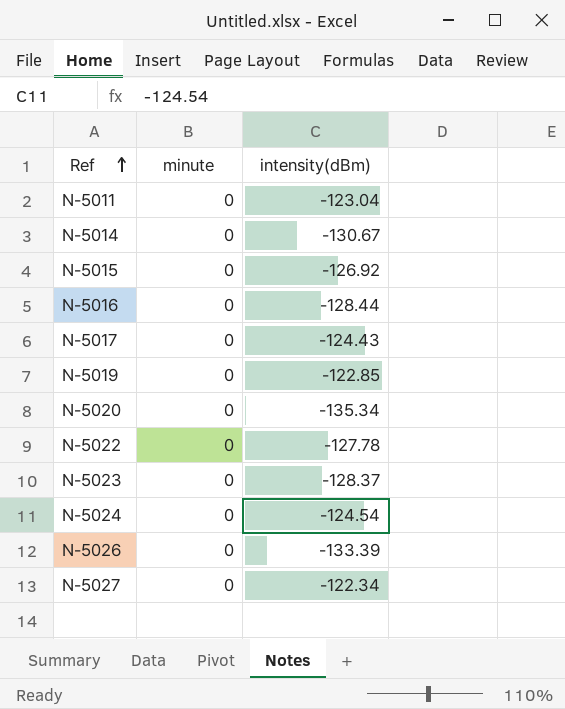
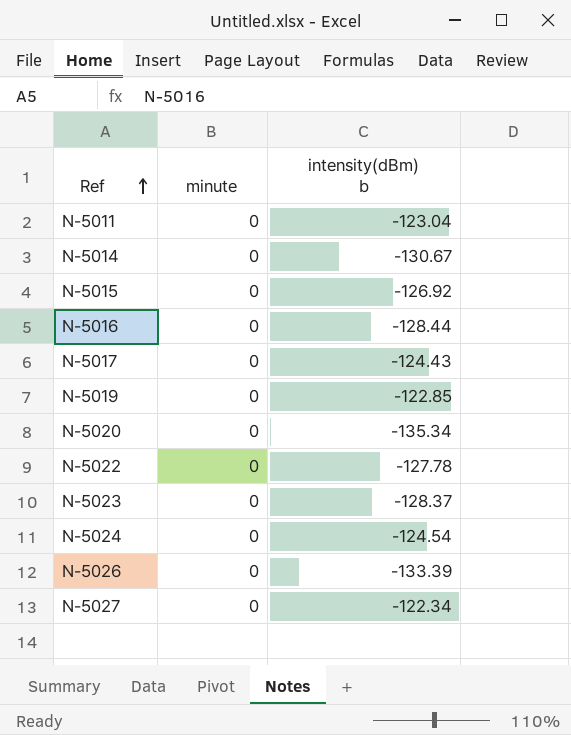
column name: intensity(dBm) -> intensity(dBm) b

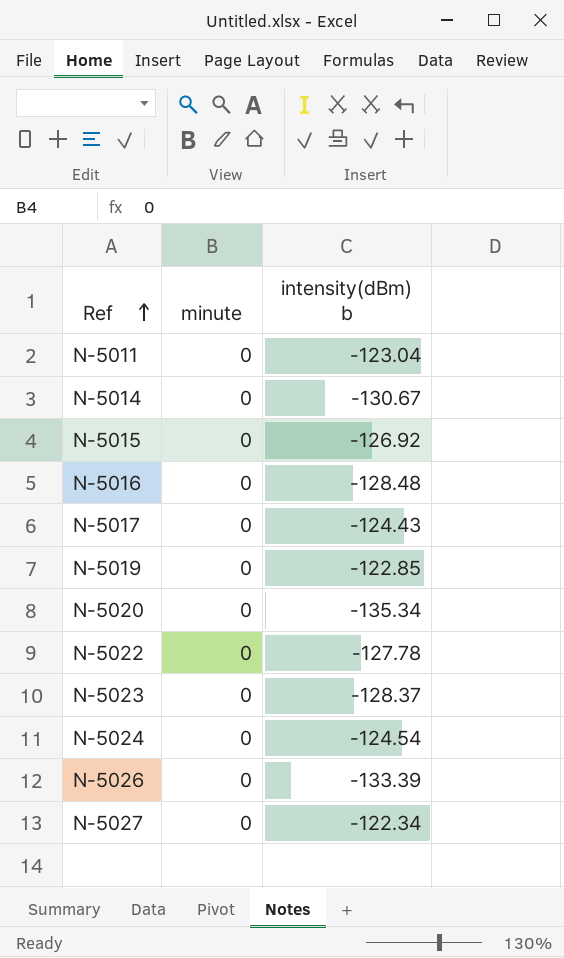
N-5016 | intensity(dBm) b: -128.44 -> -128.48

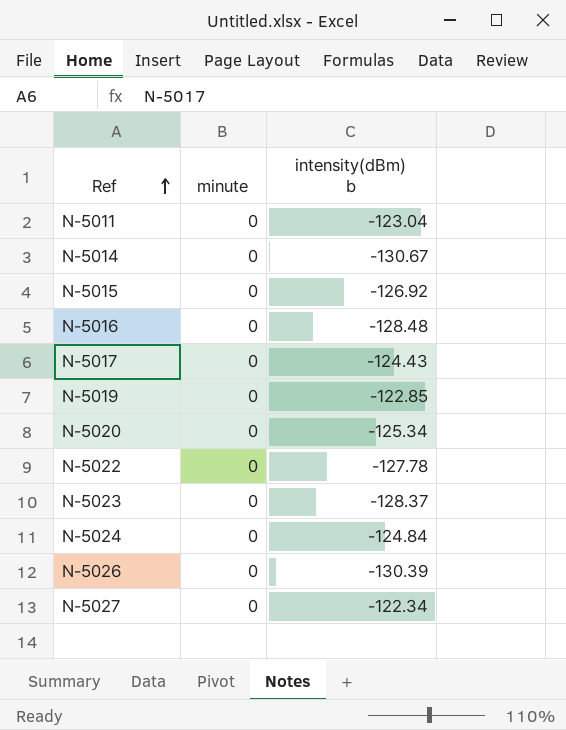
N-5020 | intensity(dBm) b: -135.34 -> -125.34
N-5024 | intensity(dBm) b: -124.54 -> -124.84
N-5026 | intensity(dBm) b: -133.39 -> -130.39

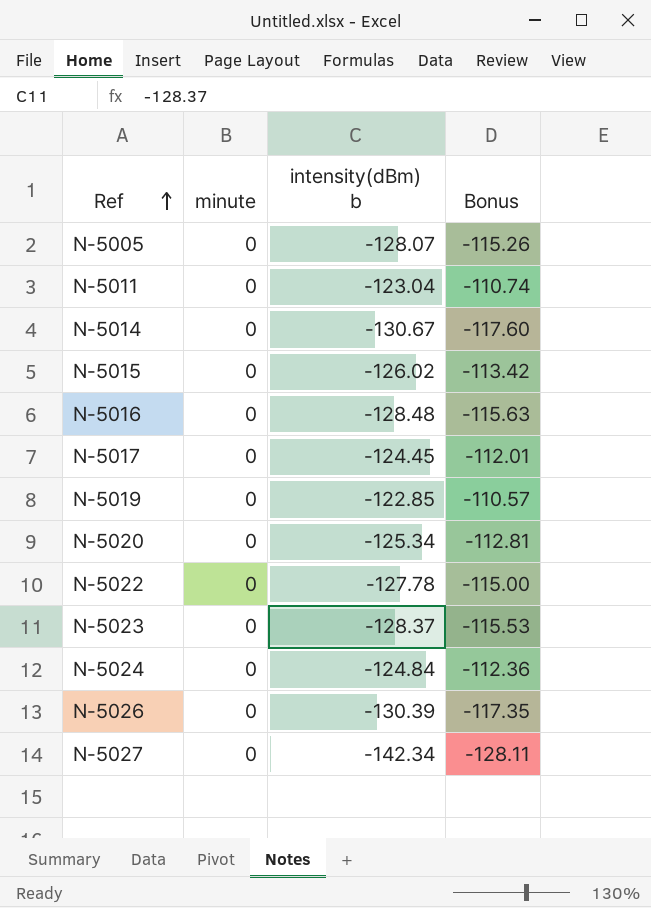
column Bonus | formula: none -> [intensity(dBm) b] * 0.9
row N-5005: none -> 0 | -128.07 | -115.26
N-5015 | intensity(dBm) b: -126.92 -> -126.02
N-5017 | intensity(dBm) b: -124.43 -> -124.45
N-5027 | intensity(dBm) b: -122.34 -> -142.34

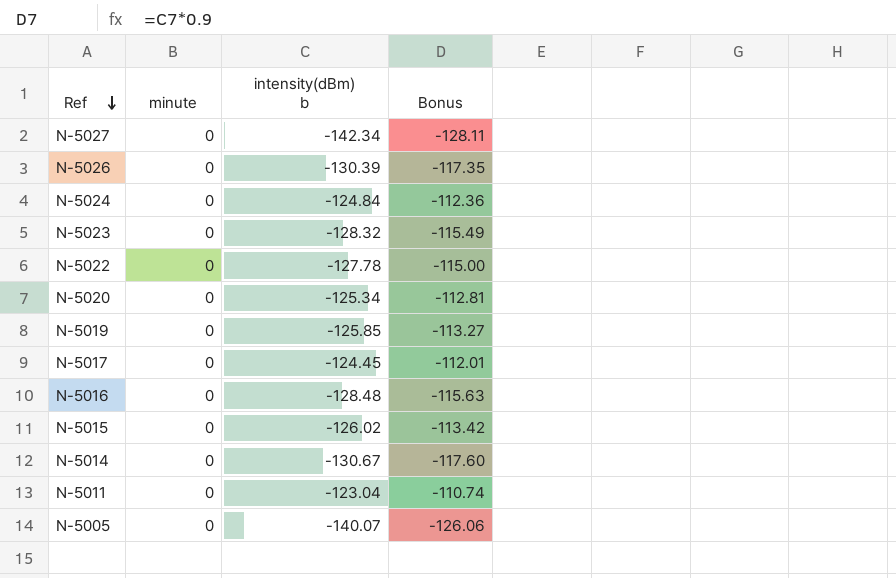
row order: Ref ascending -> Ref descending
N-5023 | intensity(dBm) b: -128.37 -> -128.32
N-5023 | Bonus: -115.53 -> -115.49
N-5019 | intensity(dBm) b: -122.85 -> -125.85
N-5019 | Bonus: -110.57 -> -113.27
N-5005 | intensity(dBm) b: -128.07 -> -140.07
N-5005 | Bonus: -115.26 -> -126.06

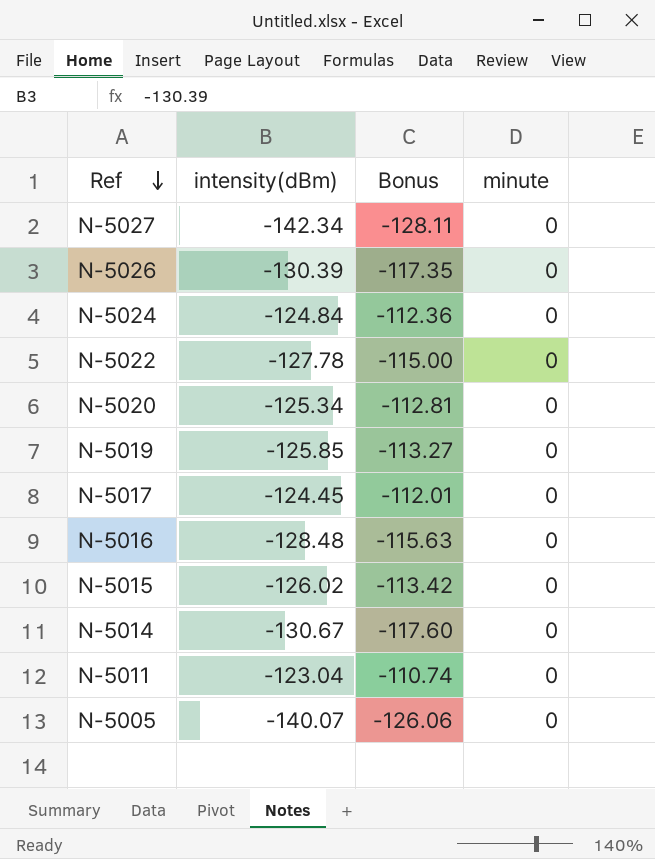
column name: intensity(dBm) b -> intensity(dBm)
column minute | position: 2 -> 4
row N-5023: 0 | -128.32 | -115.49 -> none

